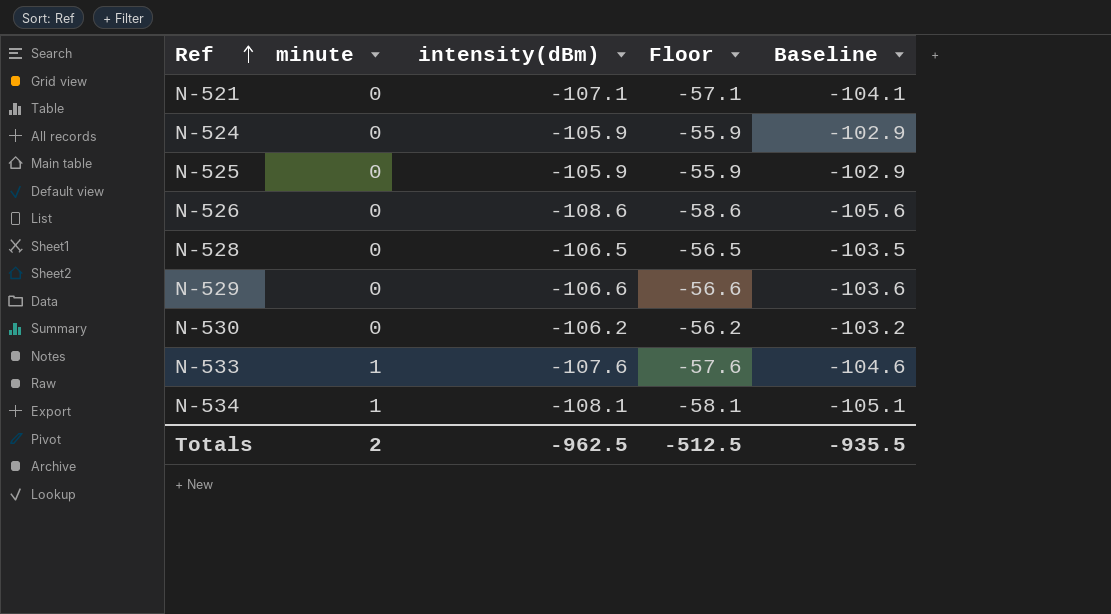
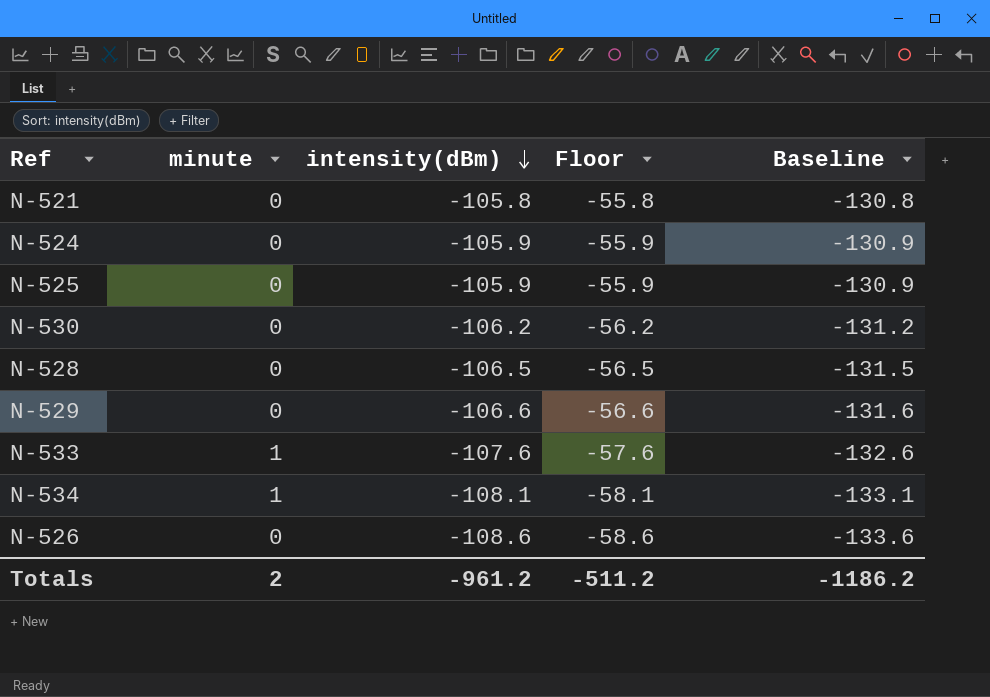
row order: Ref ascending -> intensity(dBm) descending
column Baseline | formula: [intensity(dBm)] + 3 -> [intensity(dBm)] - 25
N-521 | intensity(dBm): -107.1 -> -105.8
N-521 | Floor: -57.1 -> -55.8
Totals | intensity(dBm): -962.5 -> -961.2
Totals | Floor: -512.5 -> -511.2
Totals | Baseline: -935.5 -> -1186.2

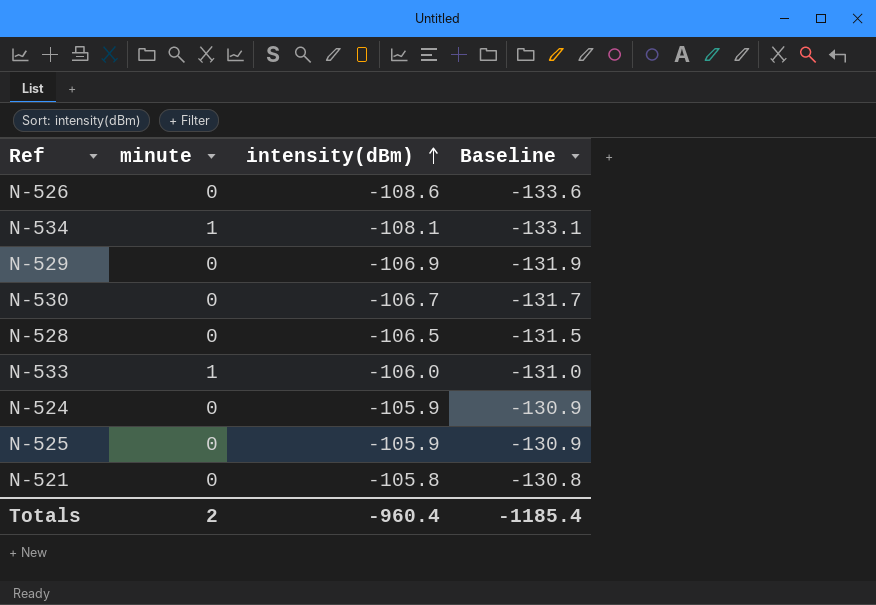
row order: intensity(dBm) descending -> intensity(dBm) ascending
column Floor | formula: [intensity(dBm)] + 50 -> none
N-529 | intensity(dBm): -106.6 -> -106.9
N-529 | Baseline: -131.6 -> -131.9
N-530 | intensity(dBm): -106.2 -> -106.7
N-530 | Baseline: -131.2 -> -131.7
N-533 | intensity(dBm): -107.6 -> -106.0
N-533 | Baseline: -132.6 -> -131.0
Totals | intensity(dBm): -961.2 -> -960.4
Totals | Baseline: -1186.2 -> -1185.4

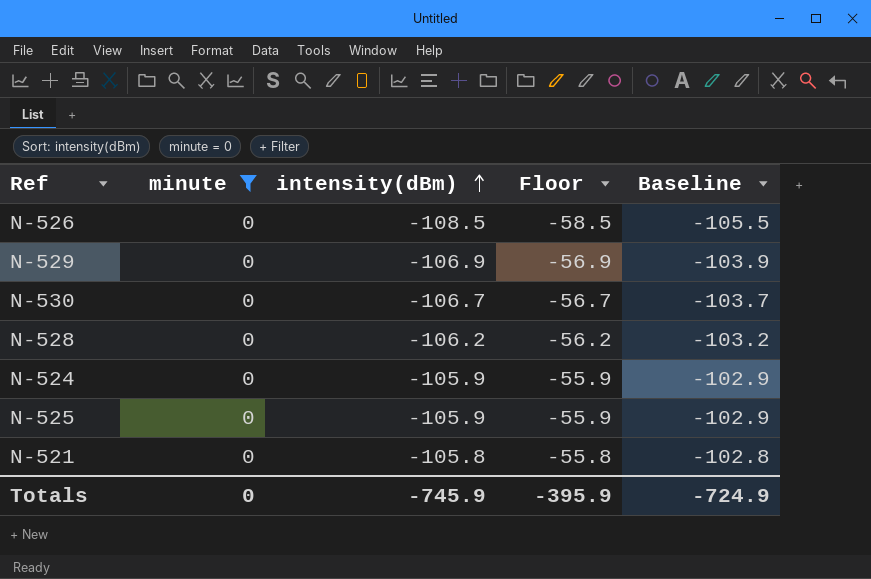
filter: none -> minute = 0
column Floor | formula: none -> [intensity(dBm)] + 50
column Baseline | formula: [intensity(dBm)] - 25 -> [intensity(dBm)] + 3
N-526 | intensity(dBm): -108.6 -> -108.5
N-528 | intensity(dBm): -106.5 -> -106.2
Totals | minute: 2 -> 0
Totals | intensity(dBm): -960.4 -> -745.9
Totals | Baseline: -1185.4 -> -724.9

